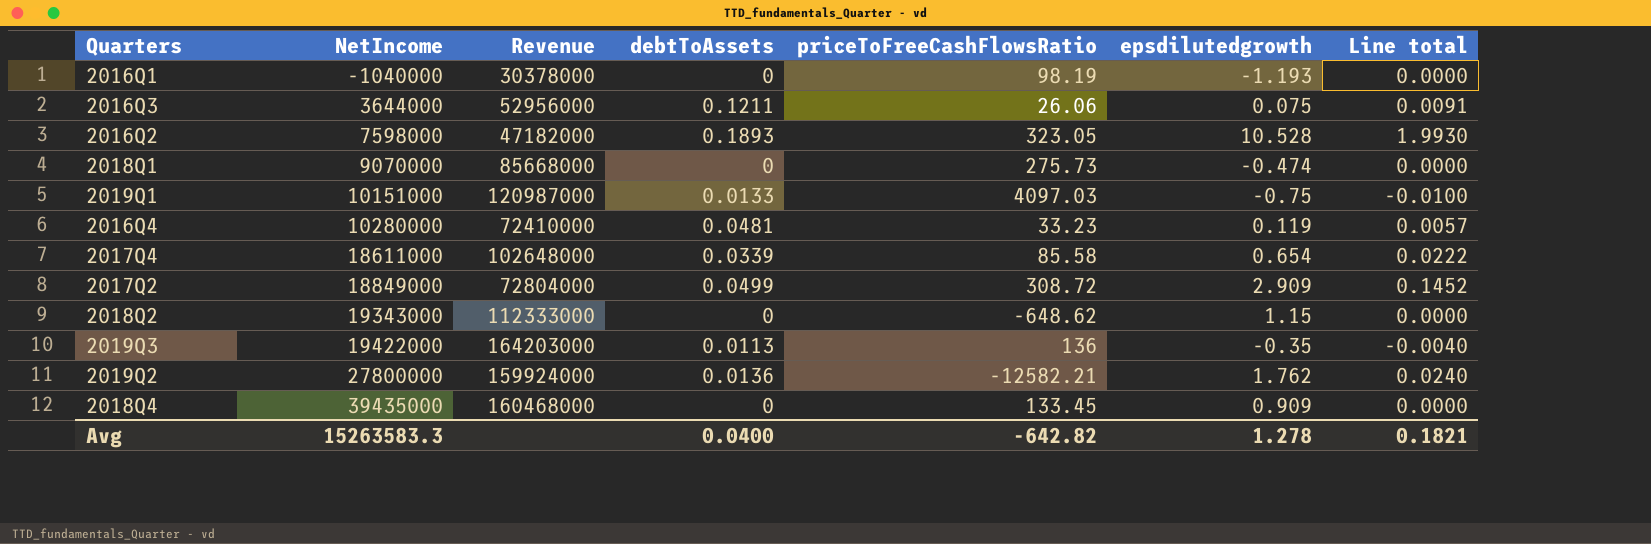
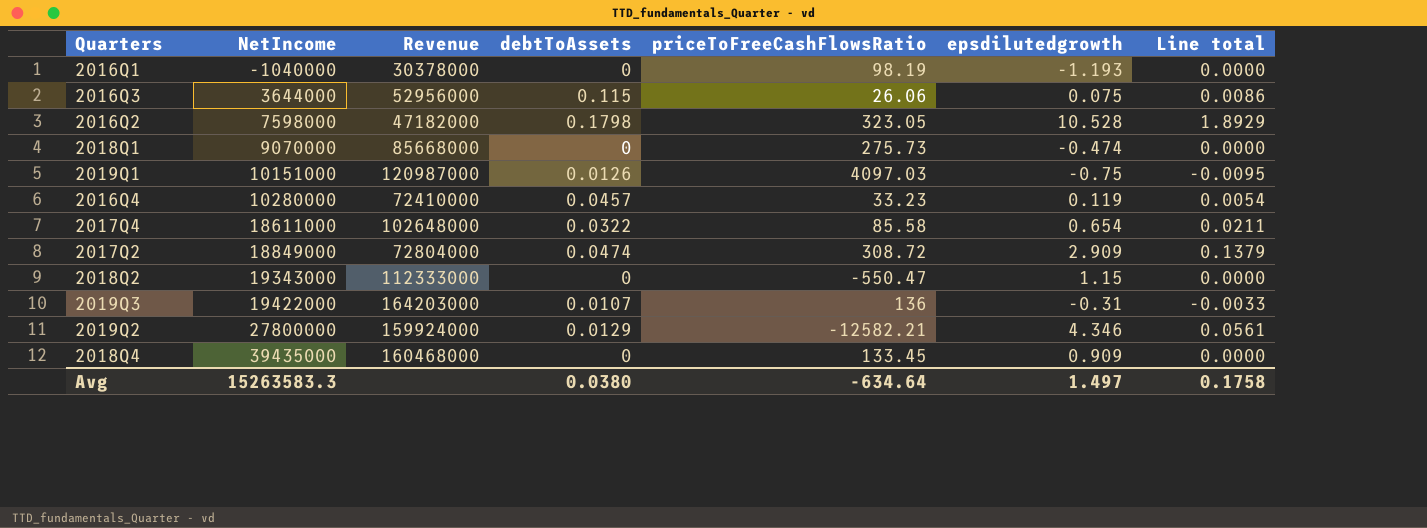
2016Q3 | debtToAssets: 0.1211 -> 0.115
2016Q3 | Line total: 0.0091 -> 0.0086
2016Q2 | debtToAssets: 0.1893 -> 0.1798
2016Q2 | Line total: 1.9930 -> 1.8929
2019Q1 | debtToAssets: 0.0133 -> 0.0126
2019Q1 | Line total: -0.0100 -> -0.0095
2016Q4 | debtToAssets: 0.0481 -> 0.0457
2016Q4 | Line total: 0.0057 -> 0.0054
2017Q4 | debtToAssets: 0.0339 -> 0.0322
2017Q4 | Line total: 0.0222 -> 0.0211
2017Q2 | debtToAssets: 0.0499 -> 0.0474
2017Q2 | Line total: 0.1452 -> 0.1379
2018Q2 | priceToFreeCashFlowsRatio: -648.62 -> -550.47
2019Q3 | debtToAssets: 0.0113 -> 0.0107
2019Q3 | epsdilutedgrowth: -0.35 -> -0.31
2019Q3 | Line total: -0.0040 -> -0.0033
2019Q2 | debtToAssets: 0.0136 -> 0.0129
2019Q2 | epsdilutedgrowth: 1.762 -> 4.346
2019Q2 | Line total: 0.0240 -> 0.0561
Avg | debtToAssets: 0.0400 -> 0.0380
Avg | priceToFreeCashFlowsRatio: -642.82 -> -634.64
Avg | epsdilutedgrowth: 1.278 -> 1.497
Avg | Line total: 0.1821 -> 0.1758

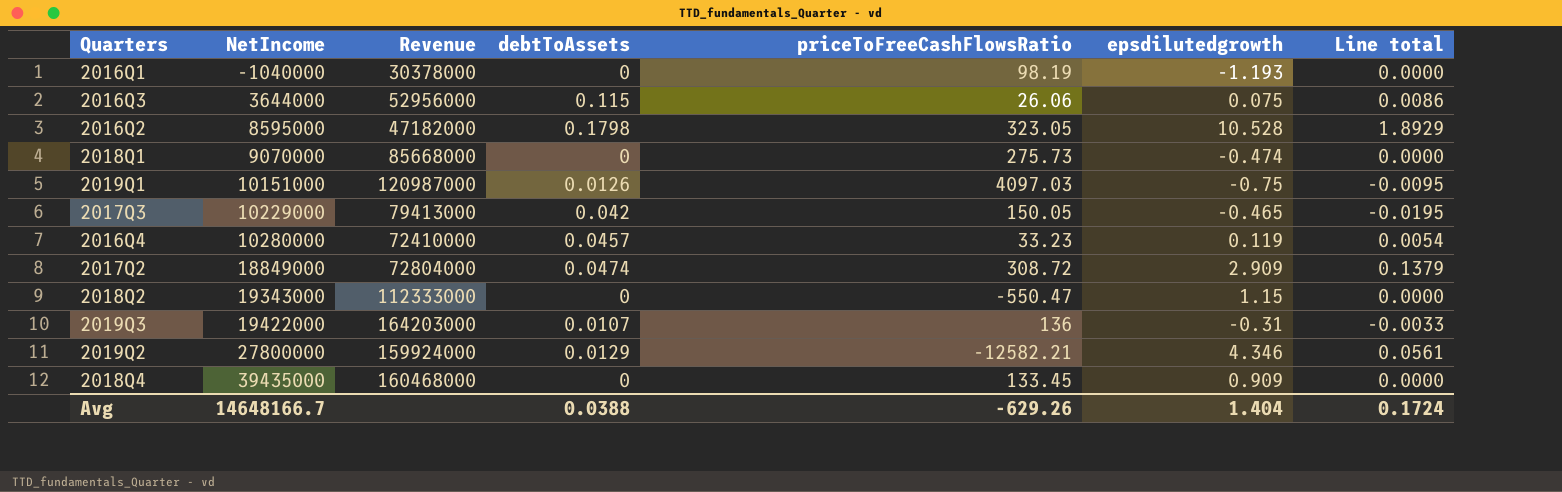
row 2017Q4: 18611000 | 102648000 | 0.0322 | 85.58 | 0.654 | 0.0211 -> none
2016Q2 | NetIncome: 7598000 -> 8595000
row 2017Q3: none -> 10229000 | 79413000 | 0.042 | 150.05 | -0.465 | -0.0195
Avg | NetIncome: 15263583.3 -> 14648166.7
Avg | debtToAssets: 0.0380 -> 0.0388
Avg | priceToFreeCashFlowsRatio: -634.64 -> -629.26
Avg | epsdilutedgrowth: 1.497 -> 1.404
Avg | Line total: 0.1758 -> 0.1724

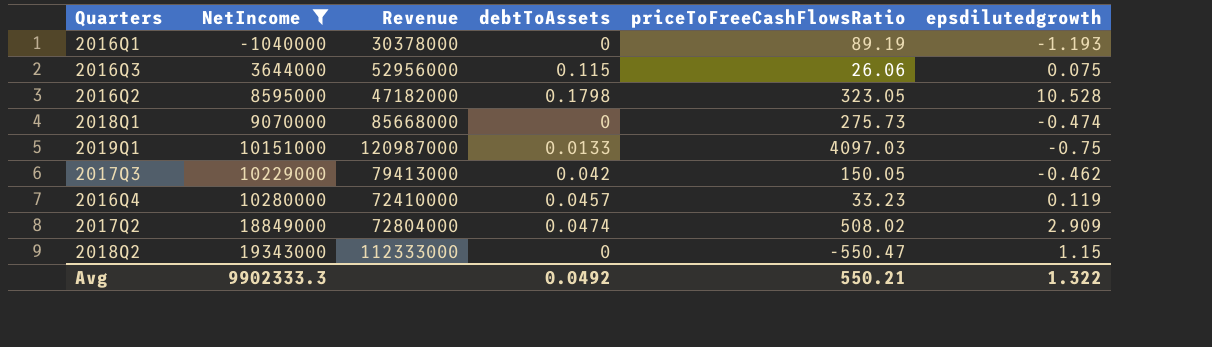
filter: none -> NetIncome <= 19343000
column Line total | formula: [debtToAssets] * [epsdilutedgrowth] -> none
2016Q1 | priceToFreeCashFlowsRatio: 98.19 -> 89.19
2019Q1 | debtToAssets: 0.0126 -> 0.0133
2017Q3 | epsdilutedgrowth: -0.465 -> -0.462
2017Q2 | priceToFreeCashFlowsRatio: 308.72 -> 508.02
Avg | NetIncome: 14648166.7 -> 9902333.3
Avg | debtToAssets: 0.0388 -> 0.0492
Avg | priceToFreeCashFlowsRatio: -629.26 -> 550.21
Avg | epsdilutedgrowth: 1.404 -> 1.322

